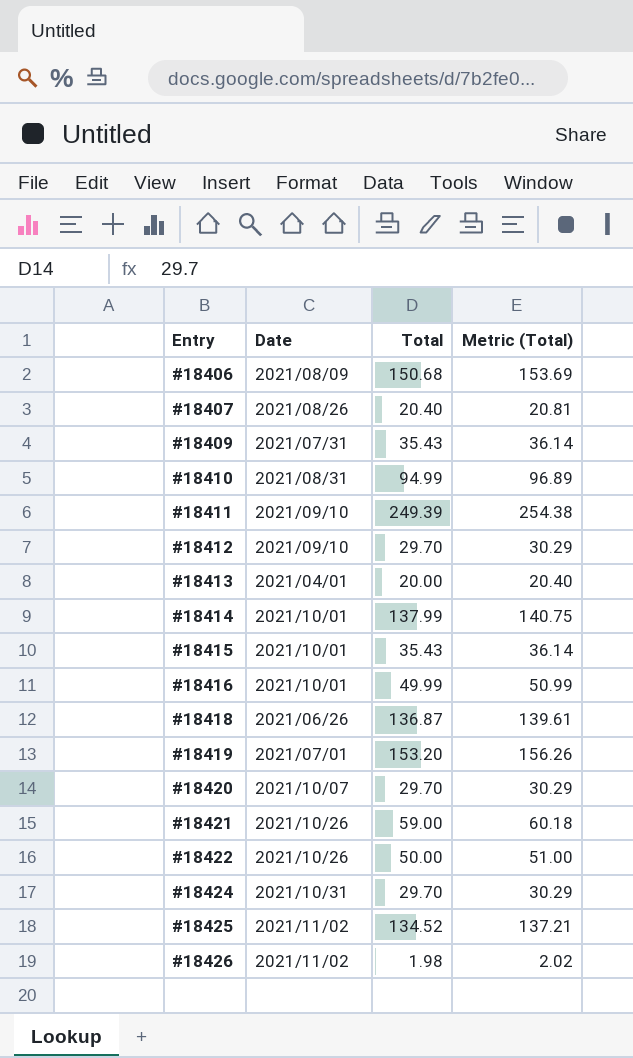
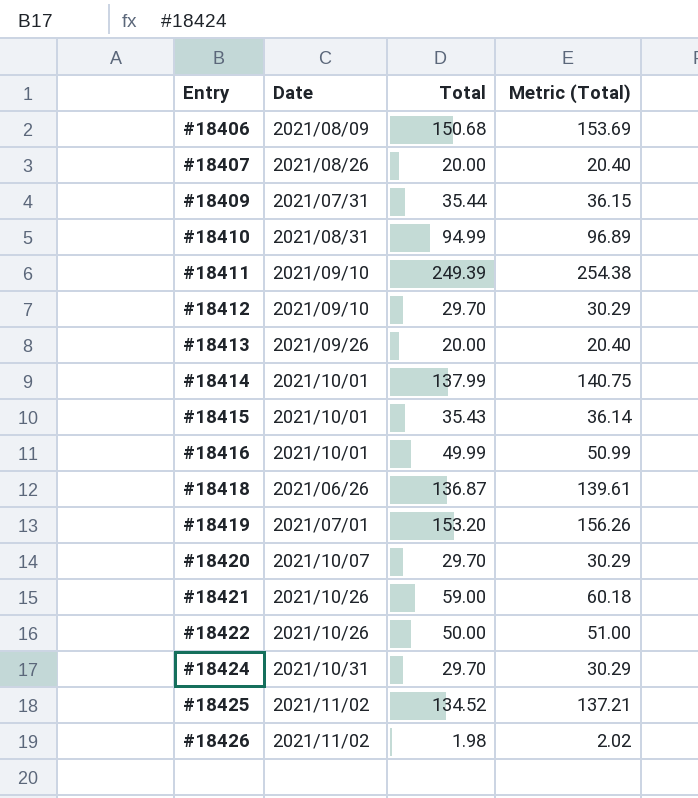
#18407 | Total: 20.40 -> 20.00
#18407 | Metric (Total): 20.81 -> 20.40
#18409 | Total: 35.43 -> 35.44
#18409 | Metric (Total): 36.14 -> 36.15
#18413 | Date: 2021/04/01 -> 2021/09/26

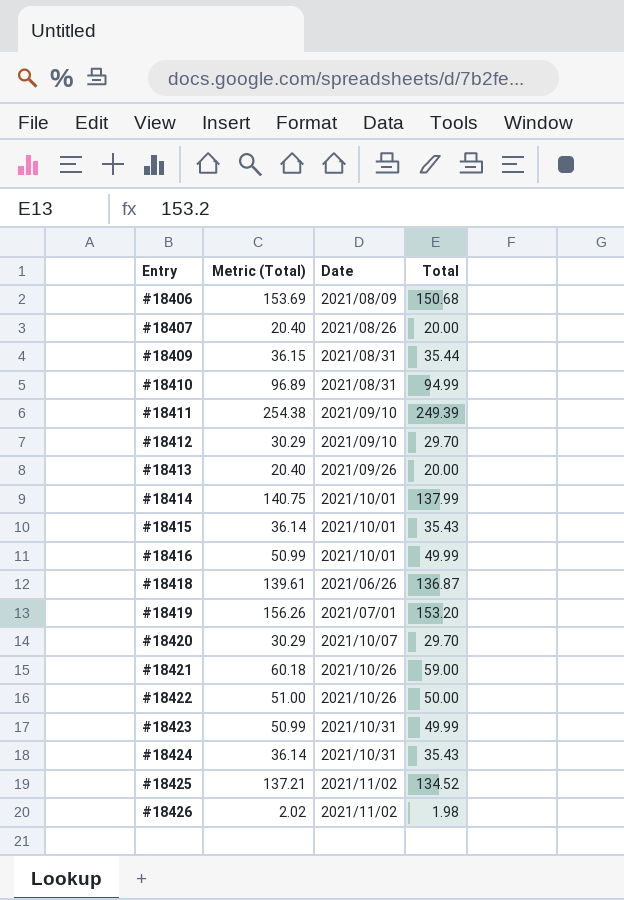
column Metric (Total) | position: 4 -> 2
#18409 | Date: 2021/07/31 -> 2021/08/31
row #18423: none -> 50.99 | 2021/10/31 | 49.99
#18424 | Metric (Total): 30.29 -> 36.14
#18424 | Total: 29.70 -> 35.43

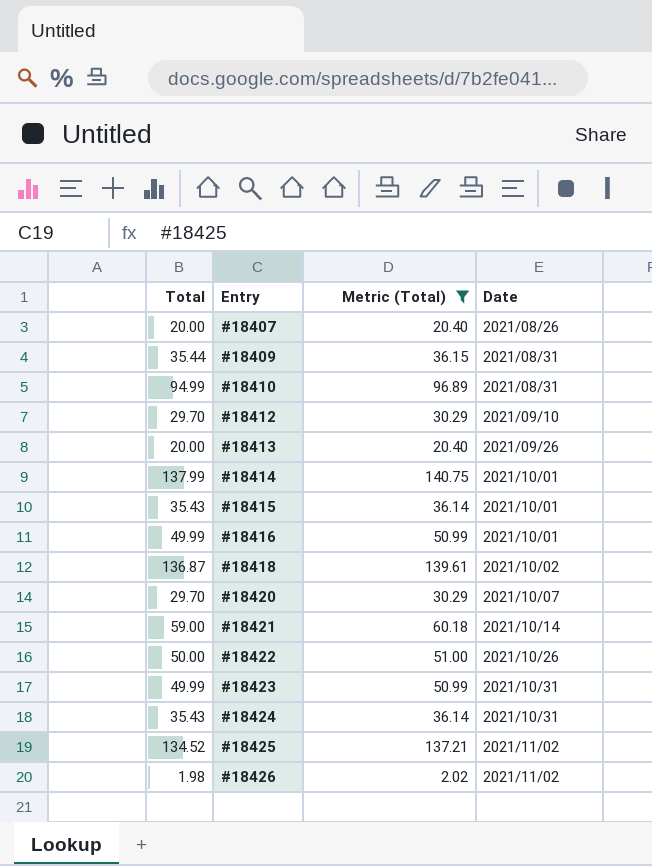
filter: none -> Metric (Total) <= 140.75
column Total | position: 4 -> 1
#18418 | Date: 2021/06/26 -> 2021/10/02
#18421 | Date: 2021/10/26 -> 2021/10/14

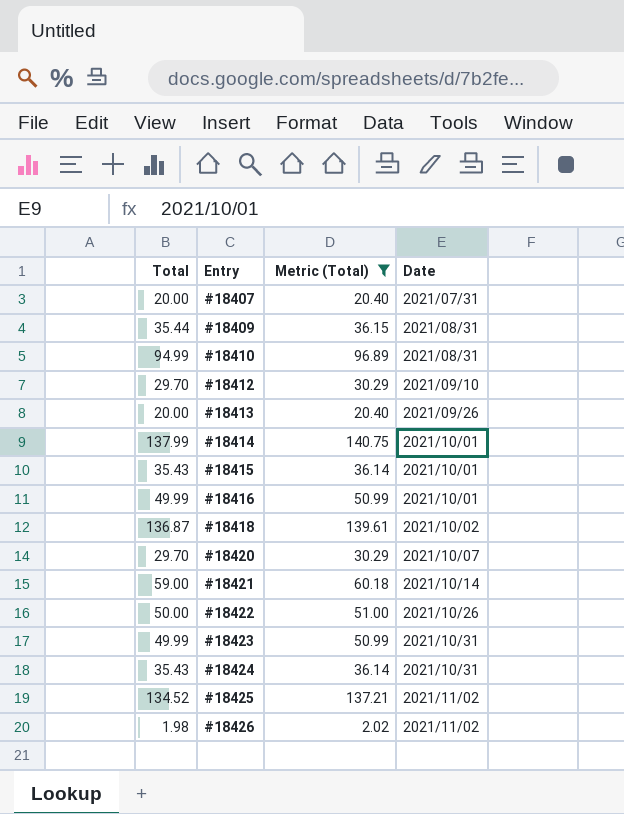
#18407 | Date: 2021/08/26 -> 2021/07/31

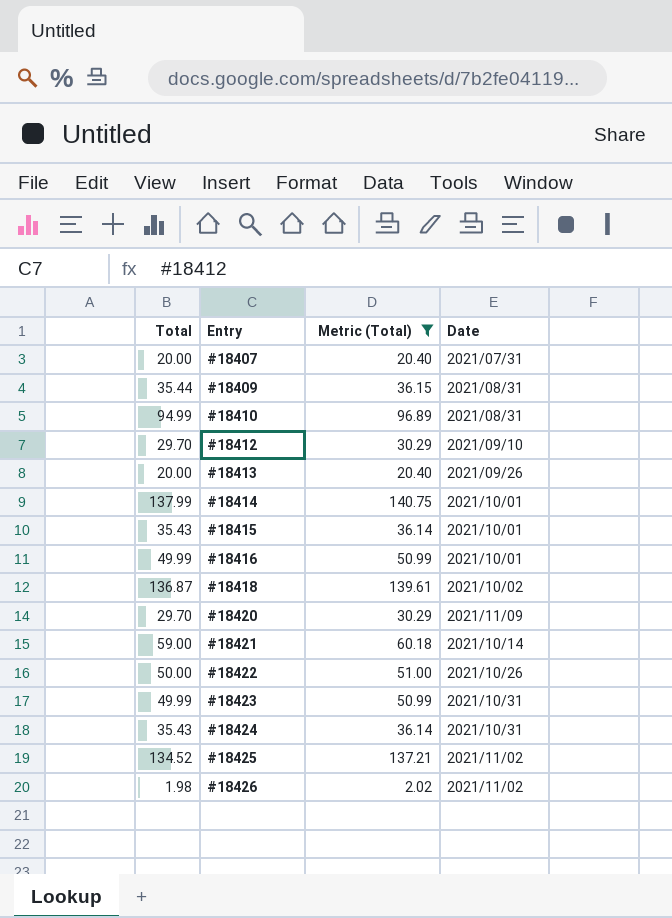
#18420 | Date: 2021/10/07 -> 2021/11/09

